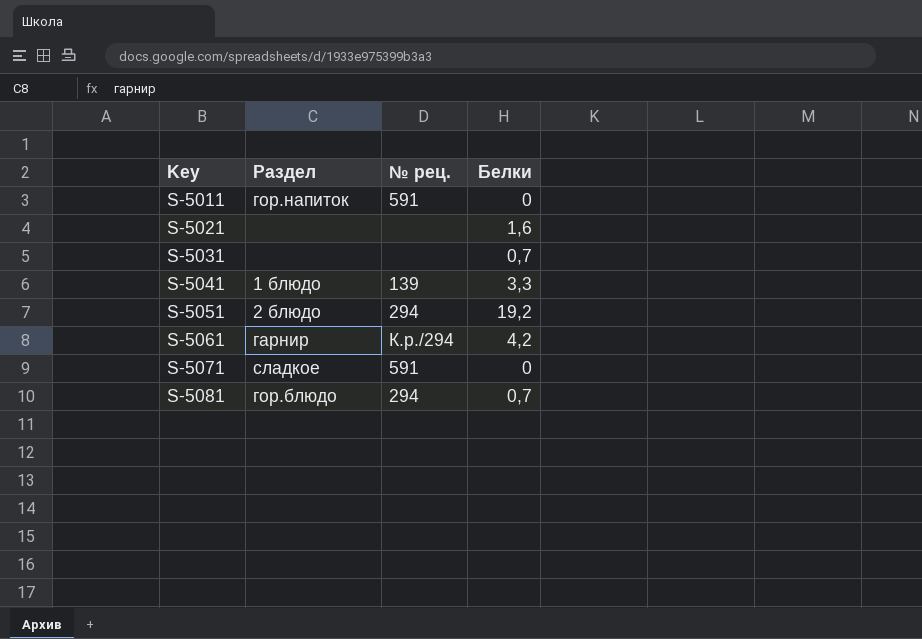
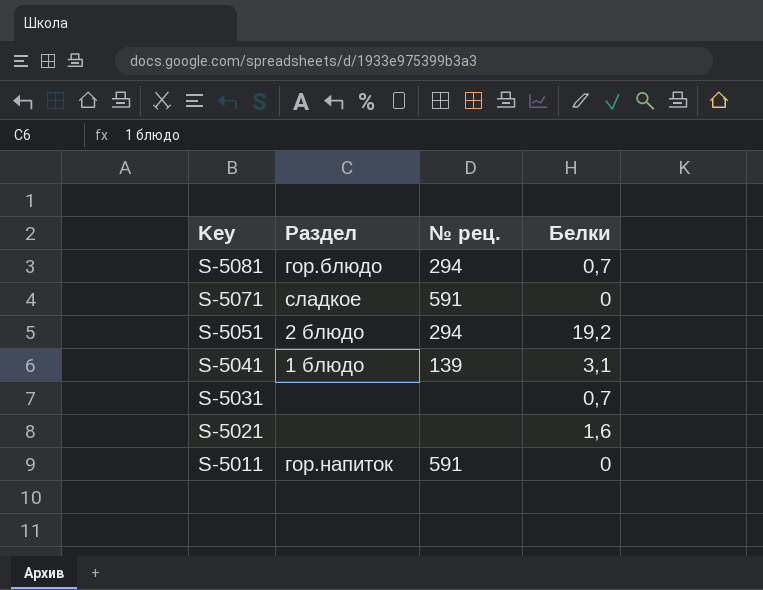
row order: Key ascending -> Key descending
row S-5061: гарнир | К.р./294 | 4,2 -> none
S-5041 | Белки: 3,3 -> 3,1

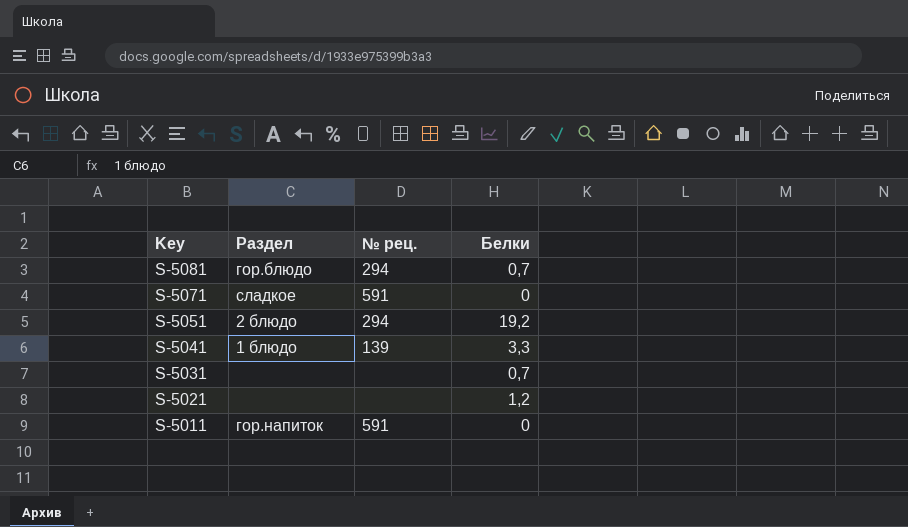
S-5041 | Белки: 3,1 -> 3,3
S-5021 | Белки: 1,6 -> 1,2

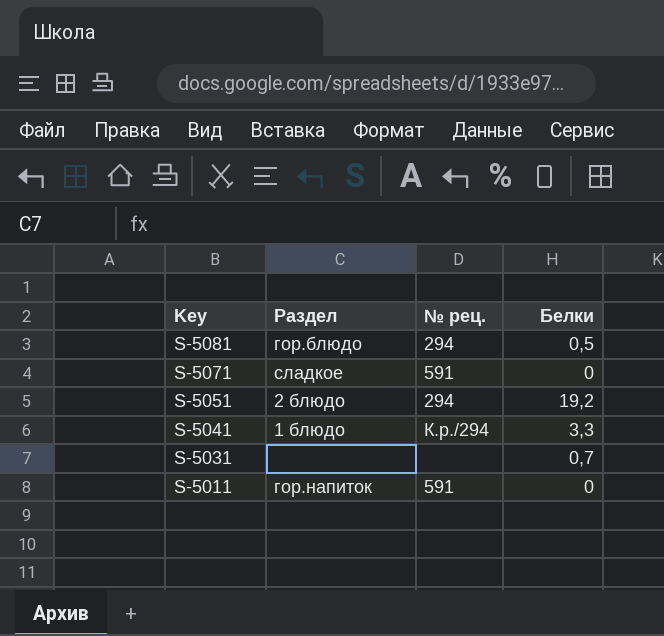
row S-5021: none | none | 1,2 -> none
S-5081 | Белки: 0,7 -> 0,5
S-5041 | № рец.: 139 -> К.р./294

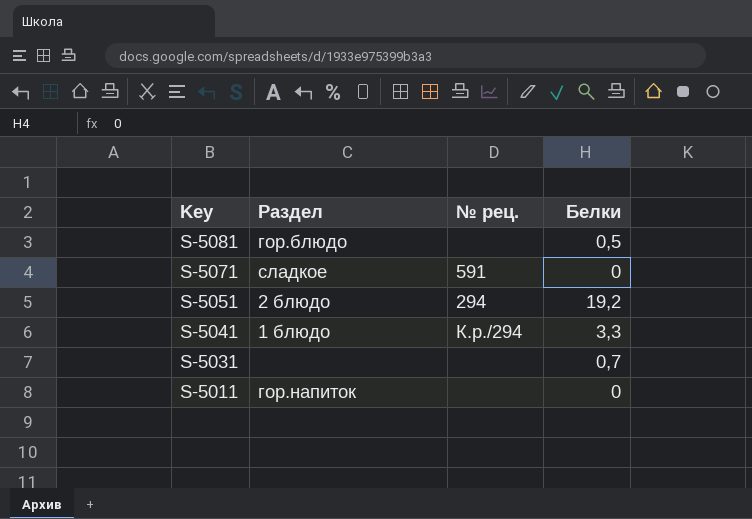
S-5081 | № рец.: 294 -> none
S-5011 | № рец.: 591 -> none

